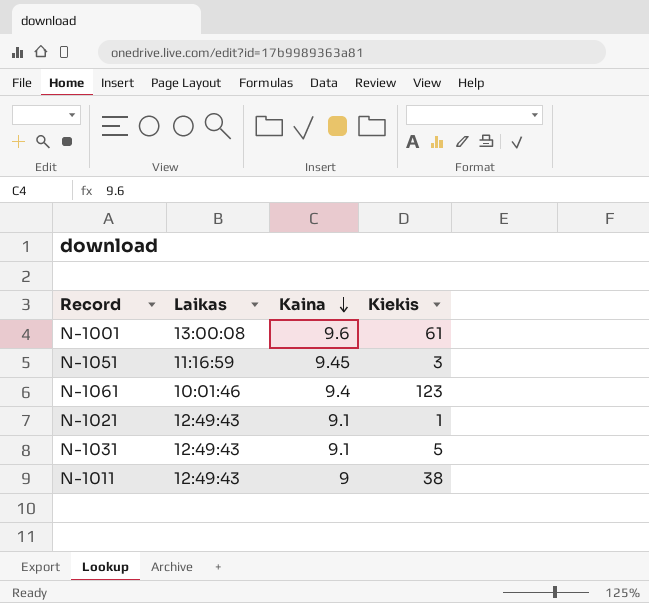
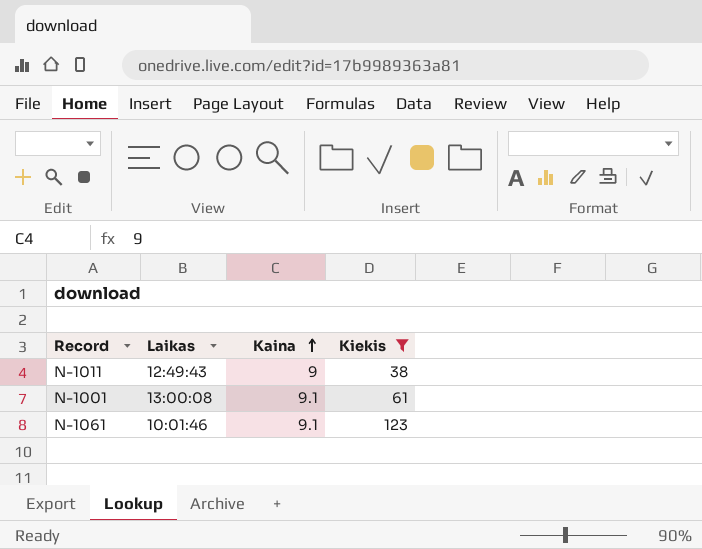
filter: none -> Kiekis >= 38
row order: Kaina descending -> Kaina ascending
N-1001 | Kaina: 9.6 -> 9.1
N-1061 | Kaina: 9.4 -> 9.1

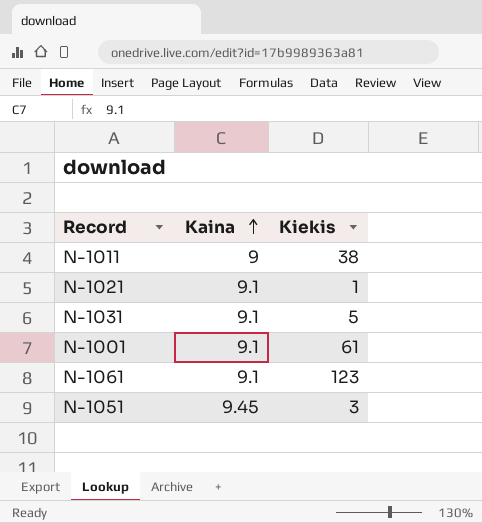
filter: Kiekis >= 38 -> none
column Laikas | position: 2 -> none

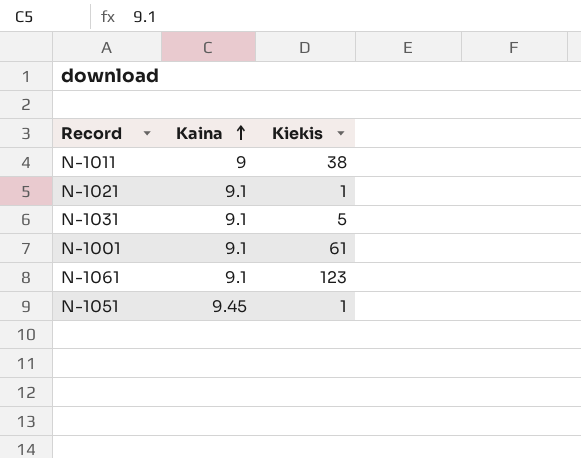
N-1051 | Kiekis: 3 -> 1

